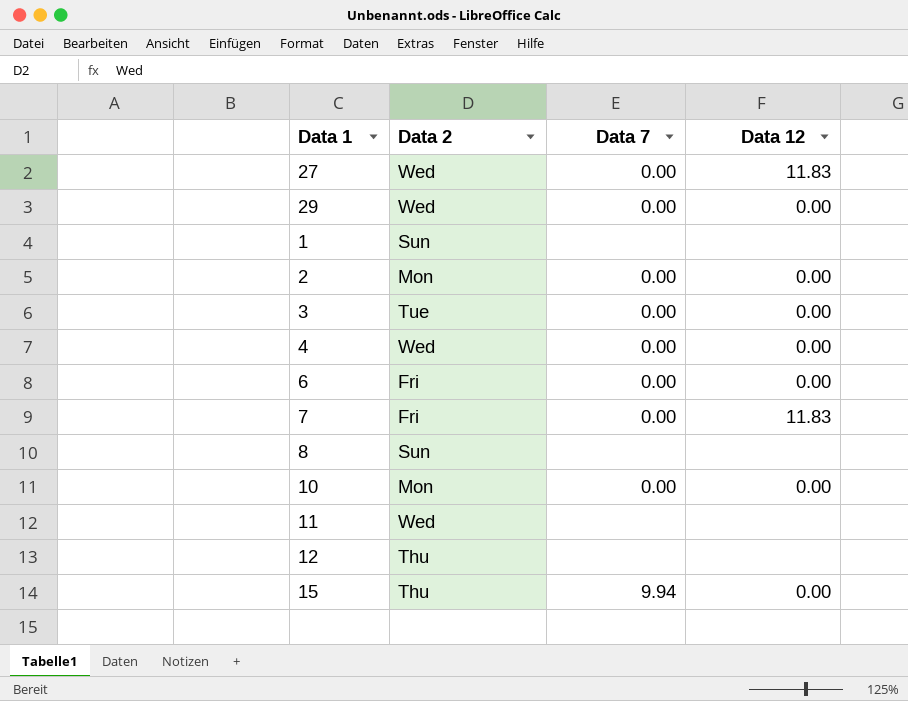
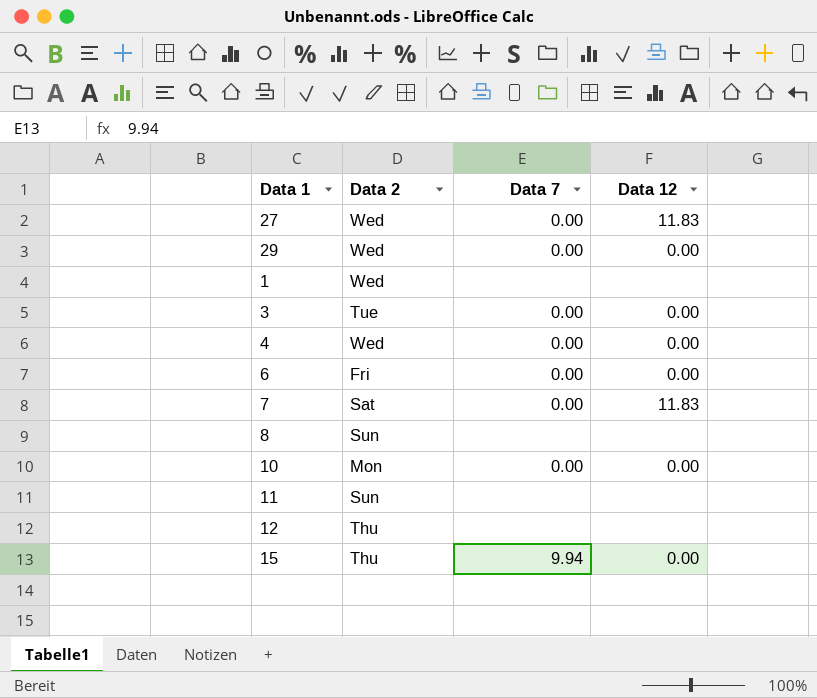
row 2: Mon | 0.00 | 0.00 -> none
1 | Data 2: Sun -> Wed
7 | Data 2: Fri -> Sat
11 | Data 2: Wed -> Sun

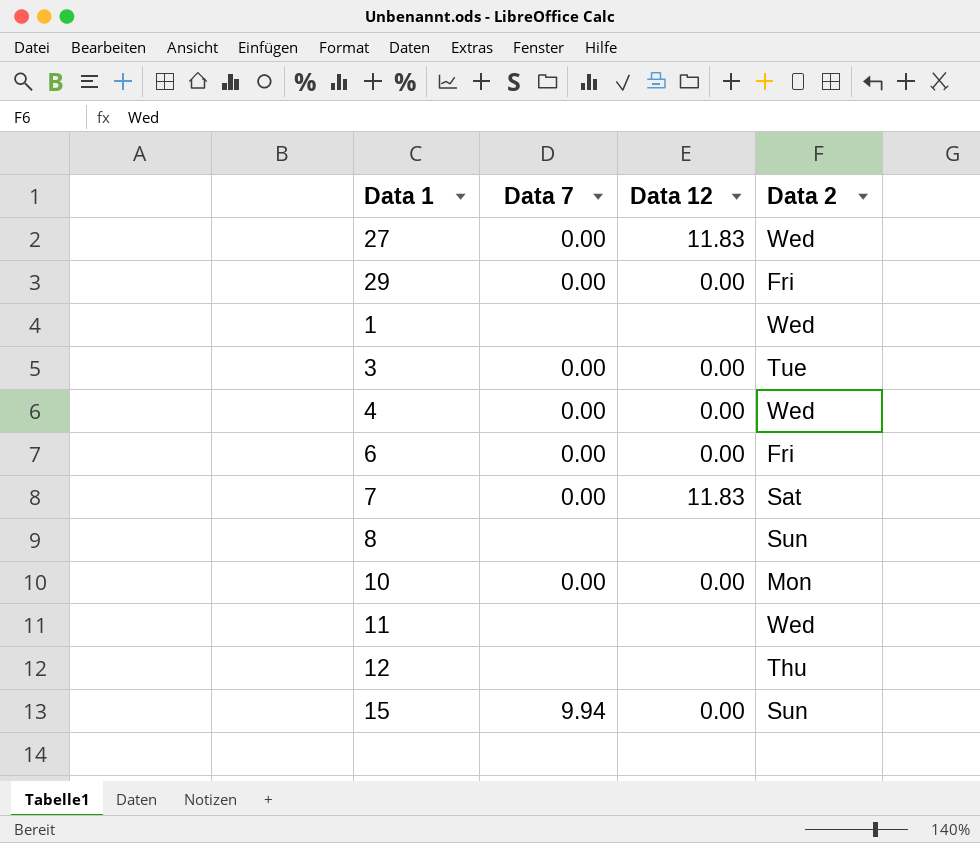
column Data 2 | position: 2 -> 4
29 | Data 2: Wed -> Fri
11 | Data 2: Sun -> Wed
15 | Data 2: Thu -> Sun

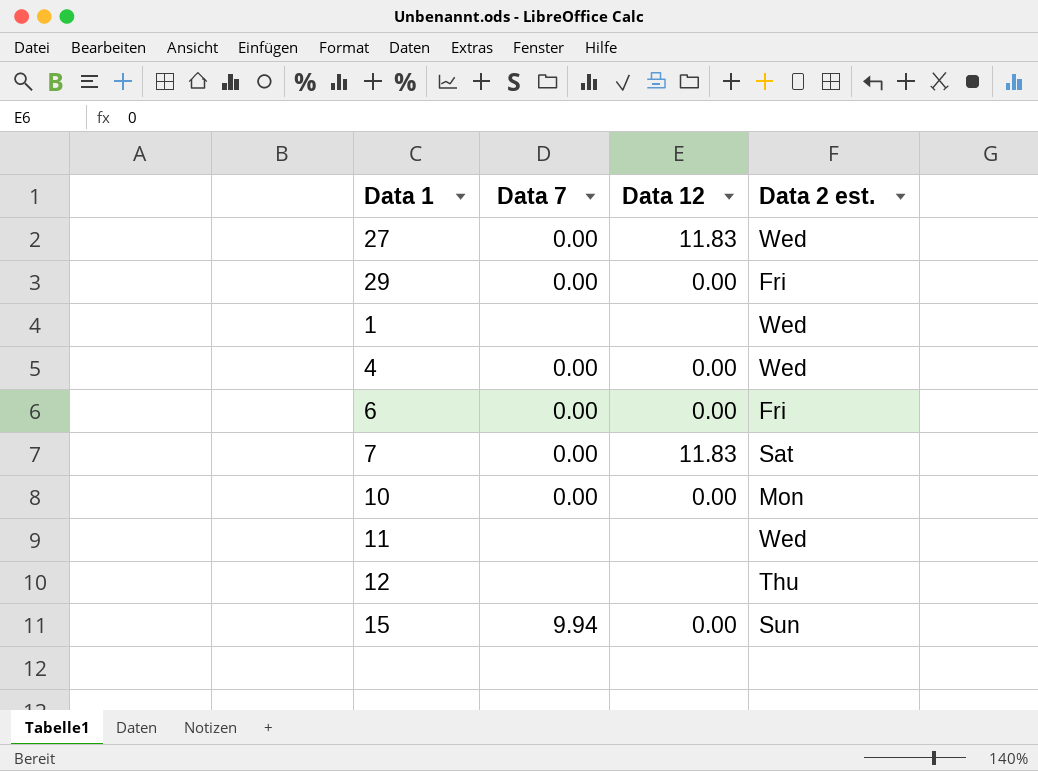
column name: Data 2 -> Data 2 est.
row 3: 0.00 | 0.00 | Tue -> none
row 8: none | none | Sun -> none

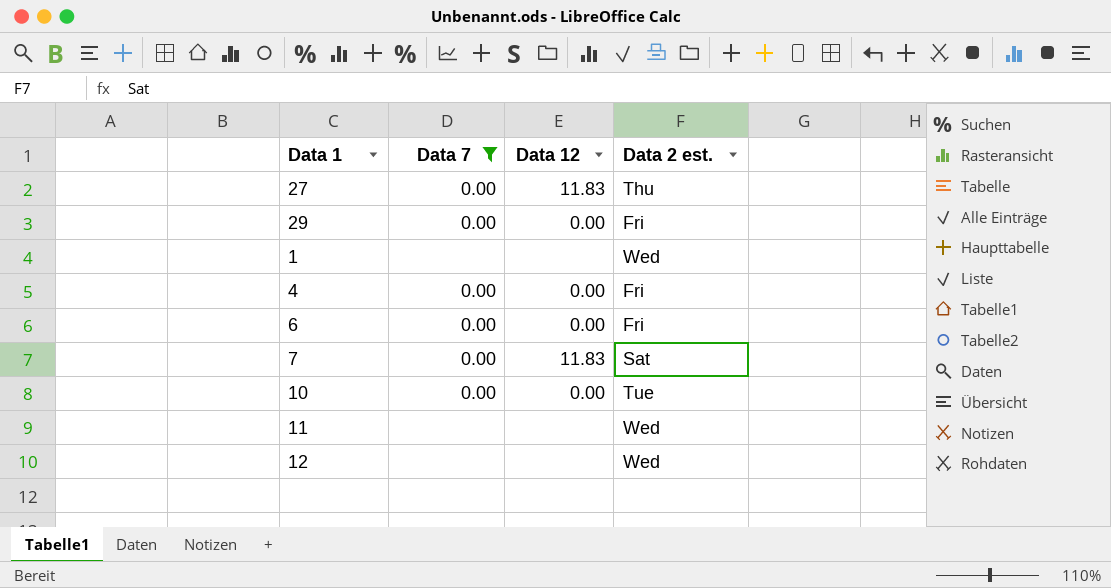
filter: none -> Data 7 != 9.94
27 | Data 2 est.: Wed -> Thu
4 | Data 2 est.: Wed -> Fri
10 | Data 2 est.: Mon -> Tue
12 | Data 2 est.: Thu -> Wed

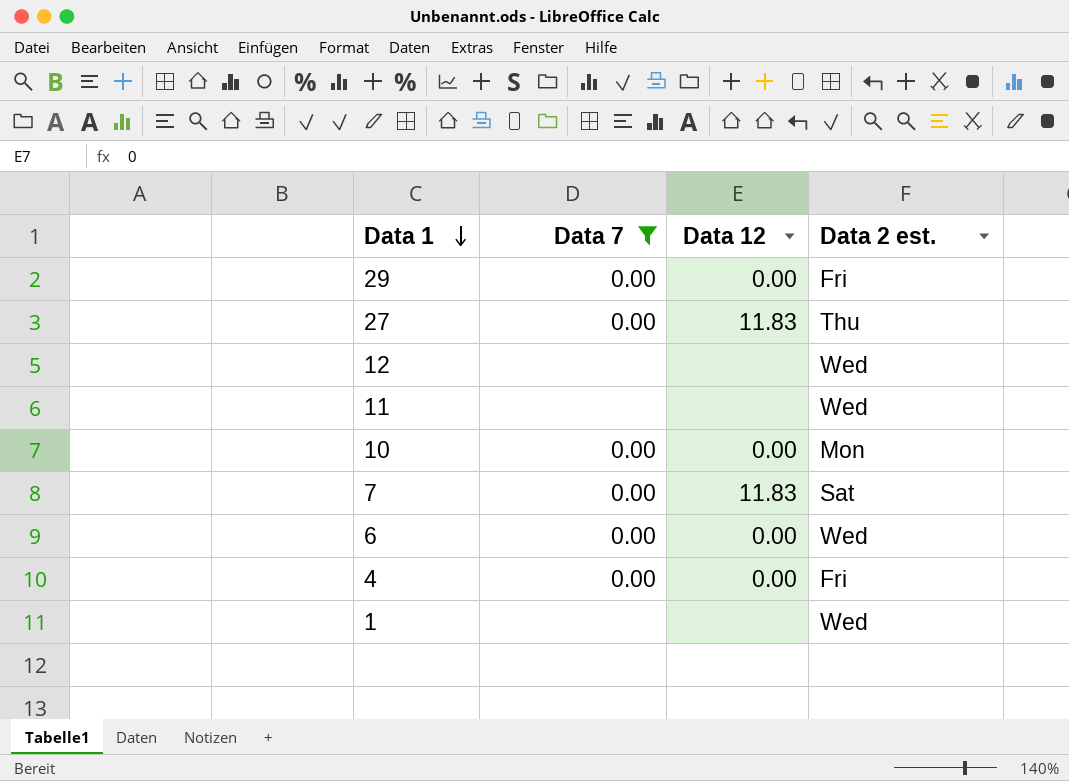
row order: none -> Data 1 descending
10 | Data 2 est.: Tue -> Mon
6 | Data 2 est.: Fri -> Wed

